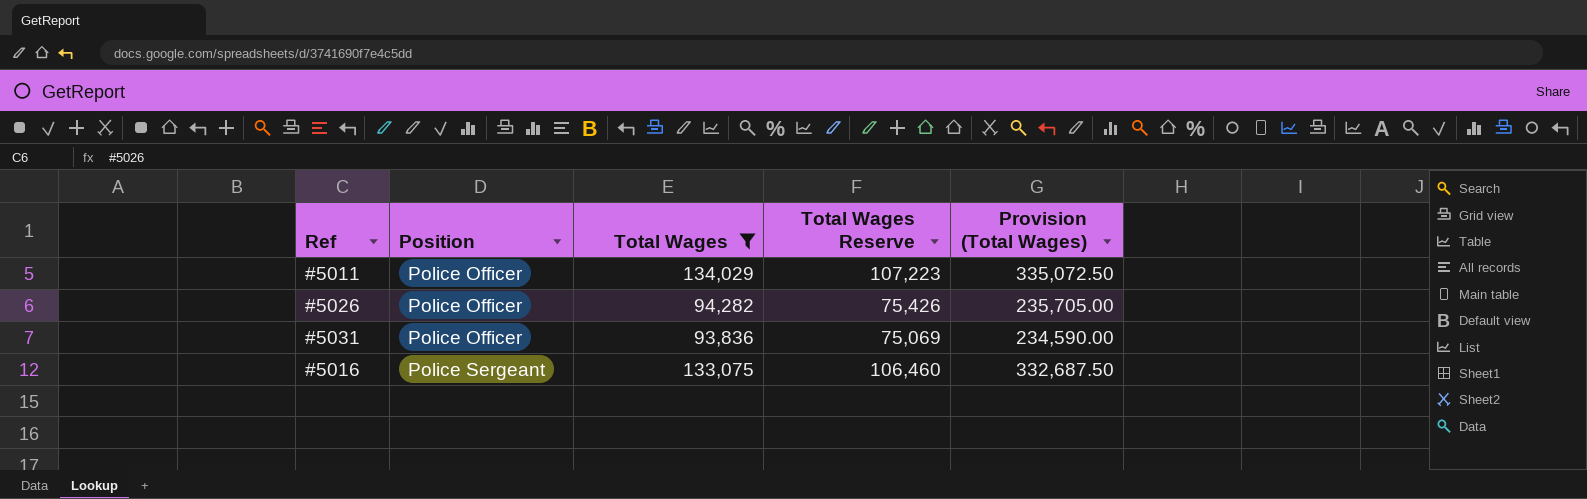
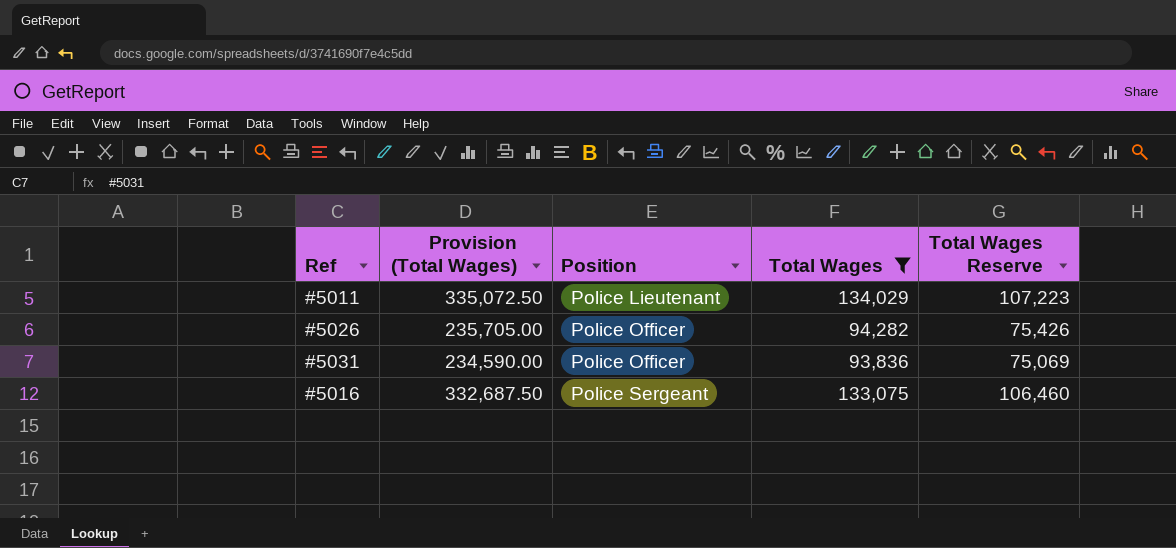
column Provision (Total Wages) | position: 5 -> 2
#5011 | Position: Police Officer -> Police Lieutenant

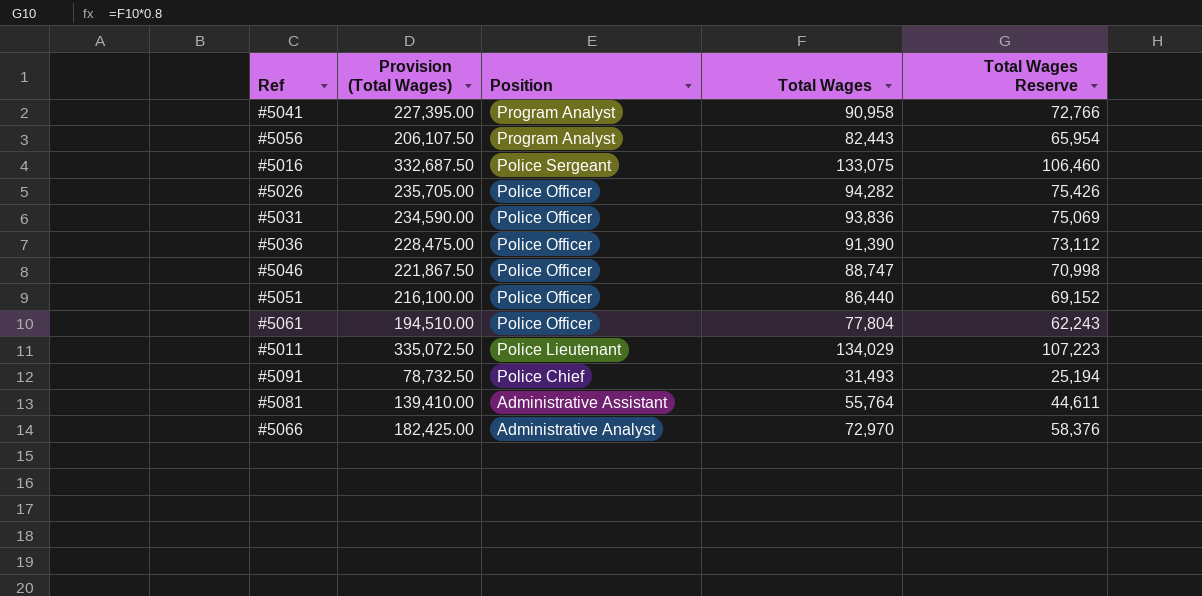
filter: Total Wages >= 93,836 -> none
row order: Position ascending -> Position descending

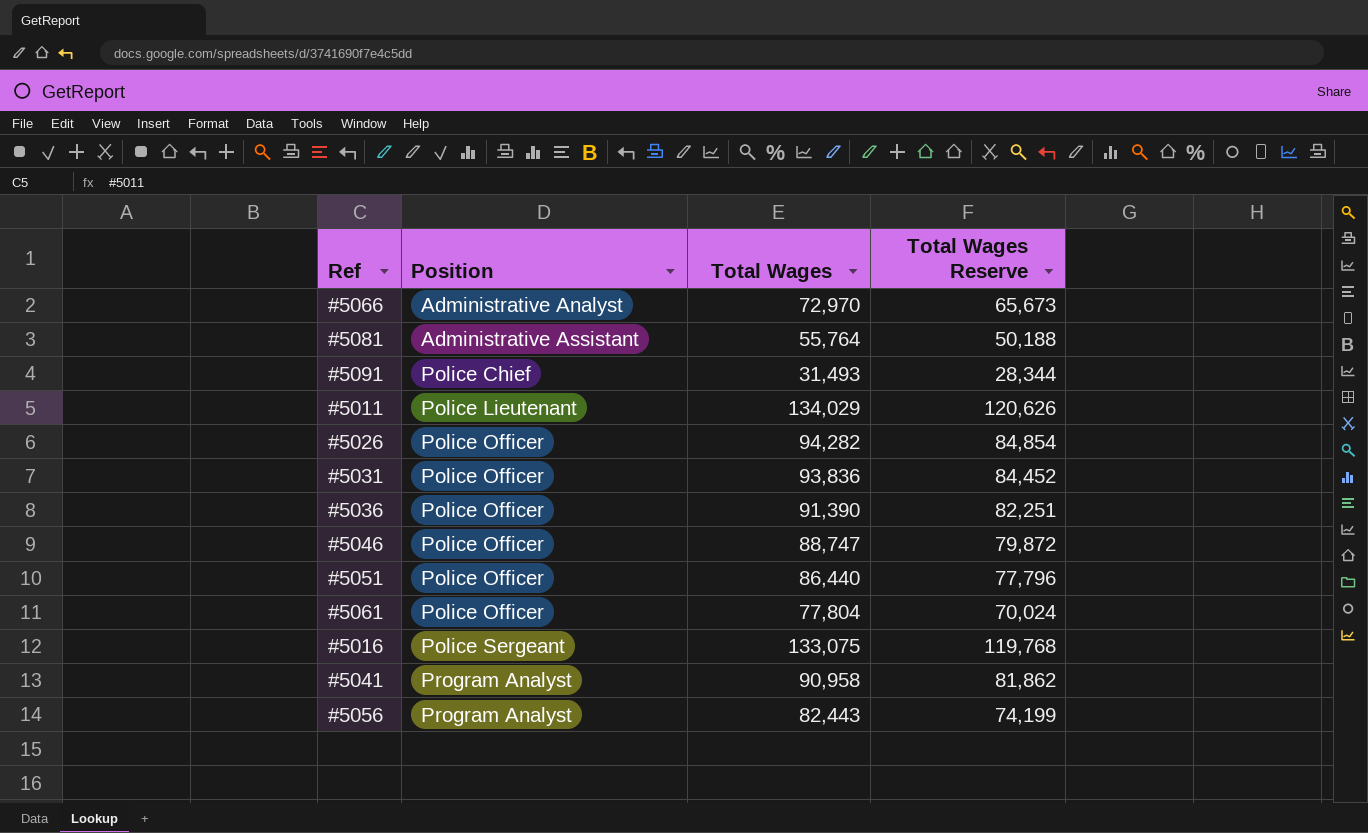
row order: Position descending -> Position ascending
column Provision (Total Wages) | formula: [Total Wages] * 2.5 -> none
column Total Wages Reserve | formula: [Total Wages] * 0.8 -> [Total Wages] * 0.9

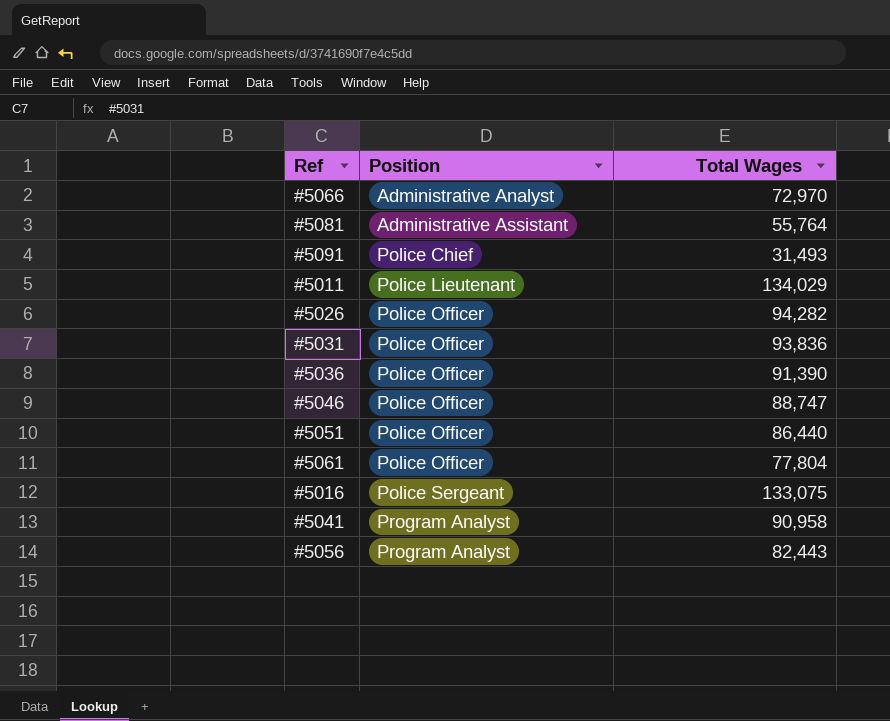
column Total Wages Reserve | formula: [Total Wages] * 0.9 -> none

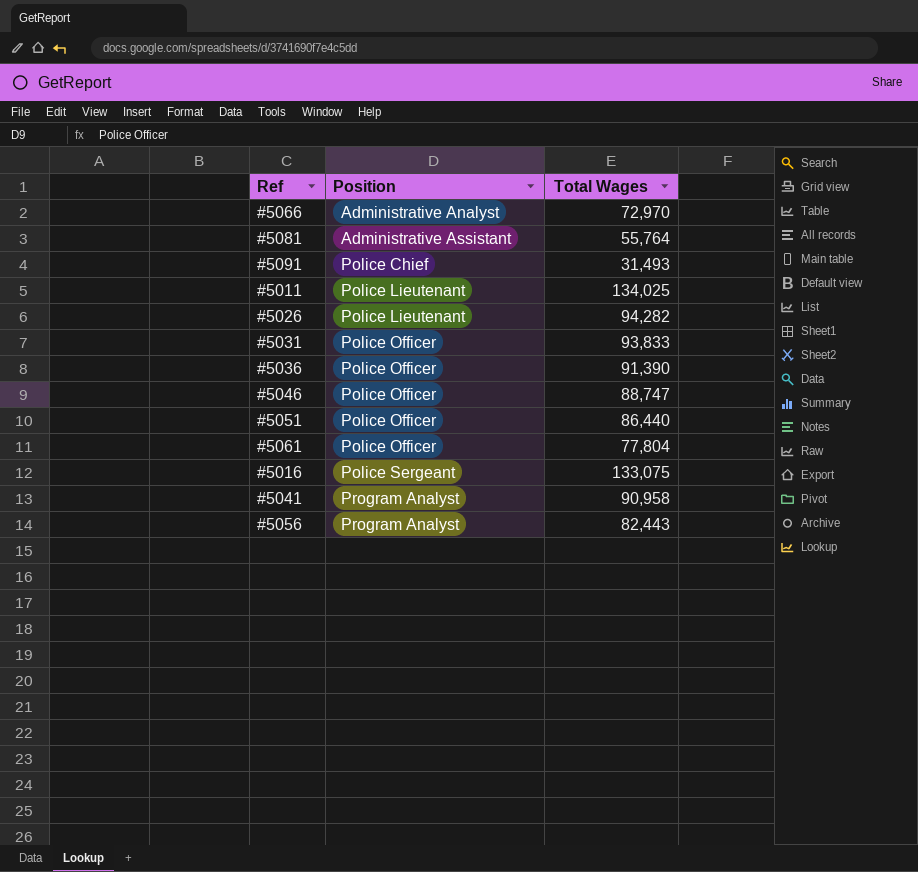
#5011 | Total Wages: 134,029 -> 134,025
#5026 | Position: Police Officer -> Police Lieutenant
#5031 | Total Wages: 93,836 -> 93,833

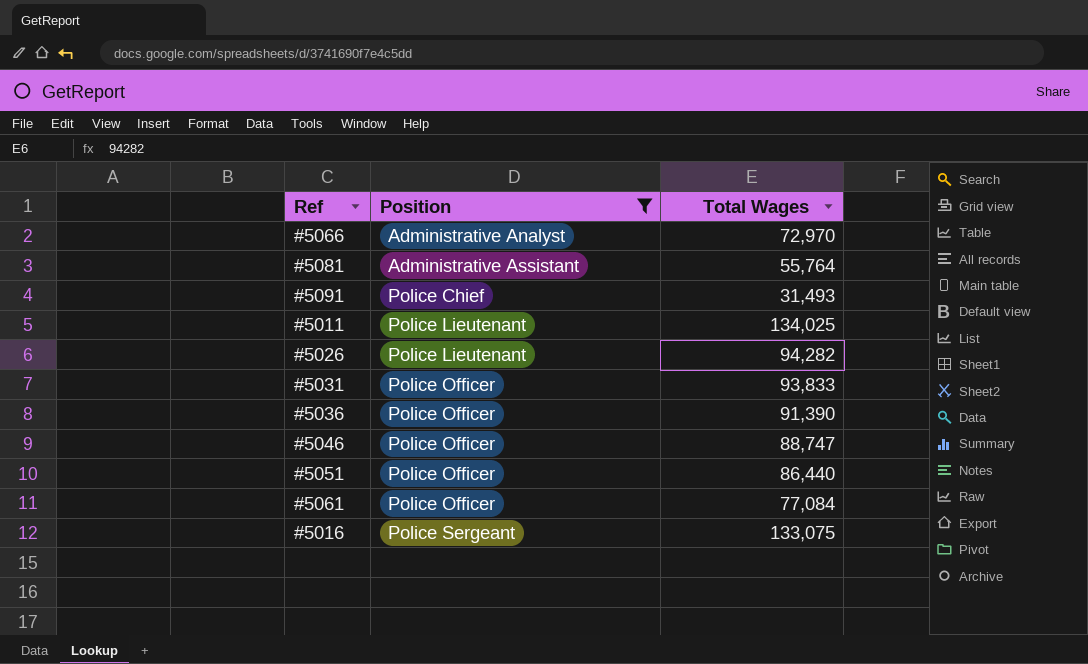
filter: none -> Position != Program Analyst
#5061 | Total Wages: 77,804 -> 77,084

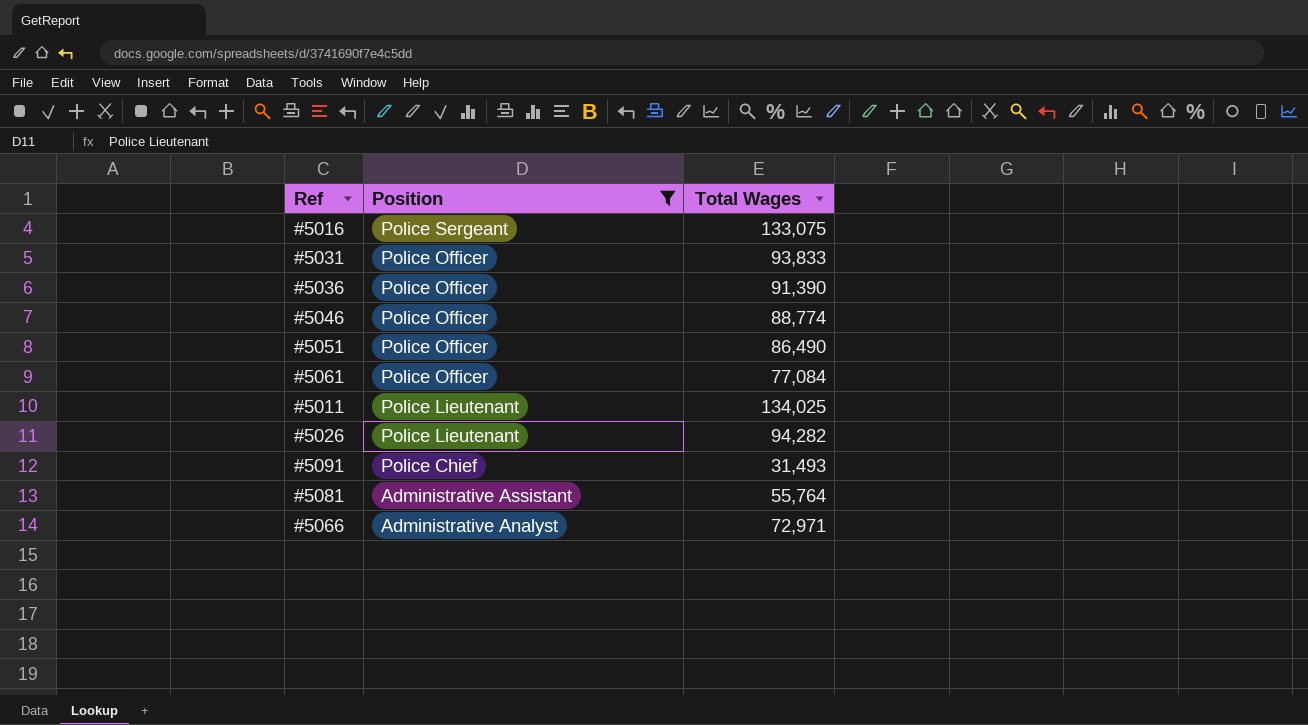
row order: Position ascending -> Position descending
#5046 | Total Wages: 88,747 -> 88,774
#5051 | Total Wages: 86,440 -> 86,490
#5066 | Total Wages: 72,970 -> 72,971

